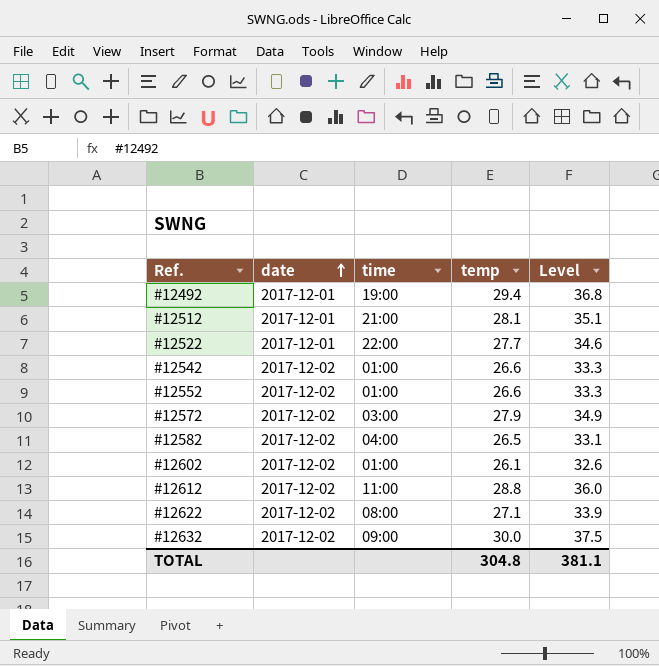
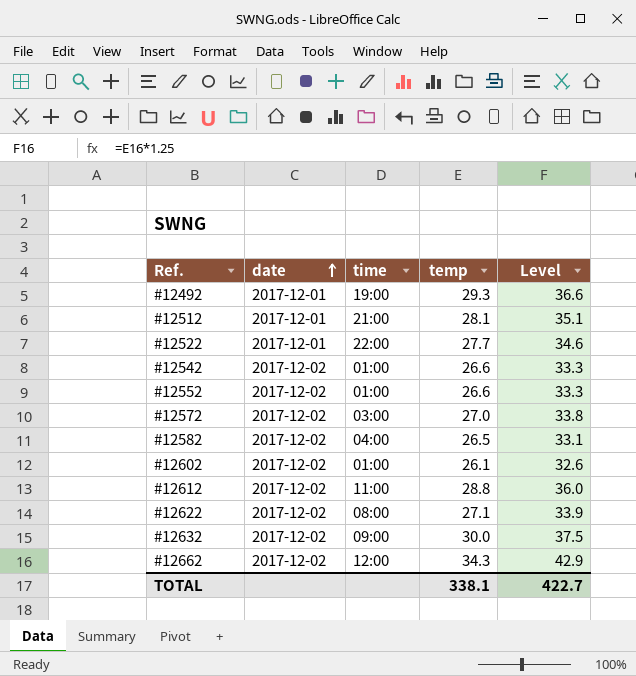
#12492 | temp: 29.4 -> 29.3
#12492 | Level: 36.8 -> 36.6
#12572 | temp: 27.9 -> 27.0
#12572 | Level: 34.9 -> 33.8
row #12662: none -> 2017-12-02 | 12:00 | 34.3 | 42.9
TOTAL | temp: 304.8 -> 338.1
TOTAL | Level: 381.1 -> 422.7

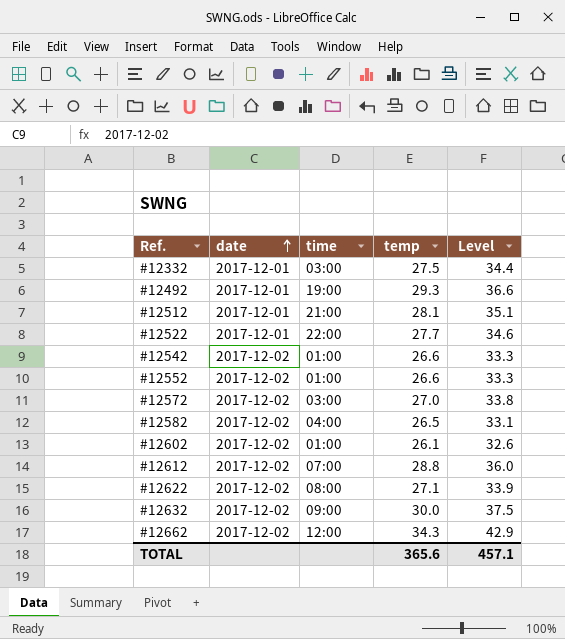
row #12332: none -> 2017-12-01 | 03:00 | 27.5 | 34.4
#12612 | time: 11:00 -> 07:00
TOTAL | temp: 338.1 -> 365.6
TOTAL | Level: 422.7 -> 457.1

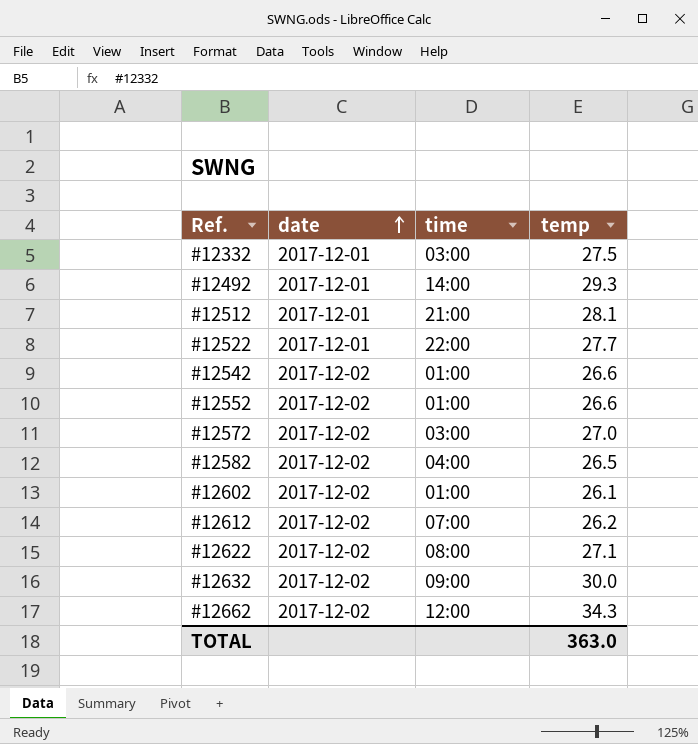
column Level | formula: [temp] * 1.25 -> none
#12492 | time: 19:00 -> 14:00
#12612 | temp: 28.8 -> 26.2
TOTAL | temp: 365.6 -> 363.0

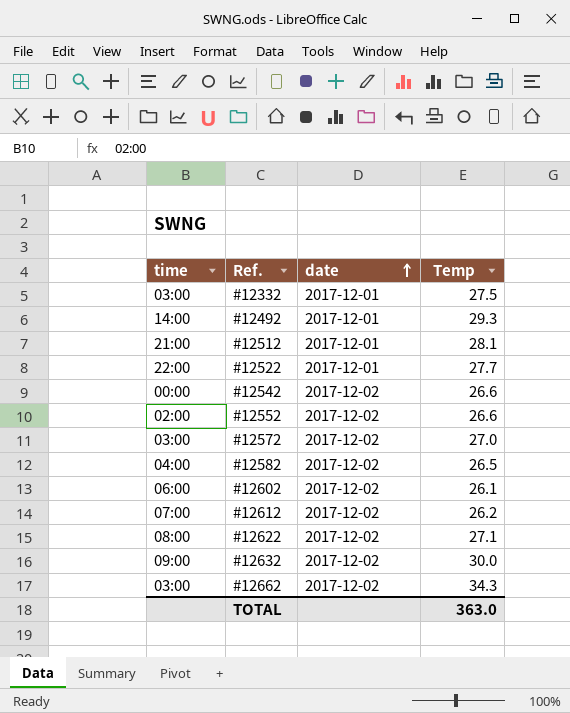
column time | position: 3 -> 1
column name: temp -> Temp
#12542 | time: 01:00 -> 00:00
#12552 | time: 01:00 -> 02:00
#12602 | time: 01:00 -> 06:00
#12662 | time: 12:00 -> 03:00

